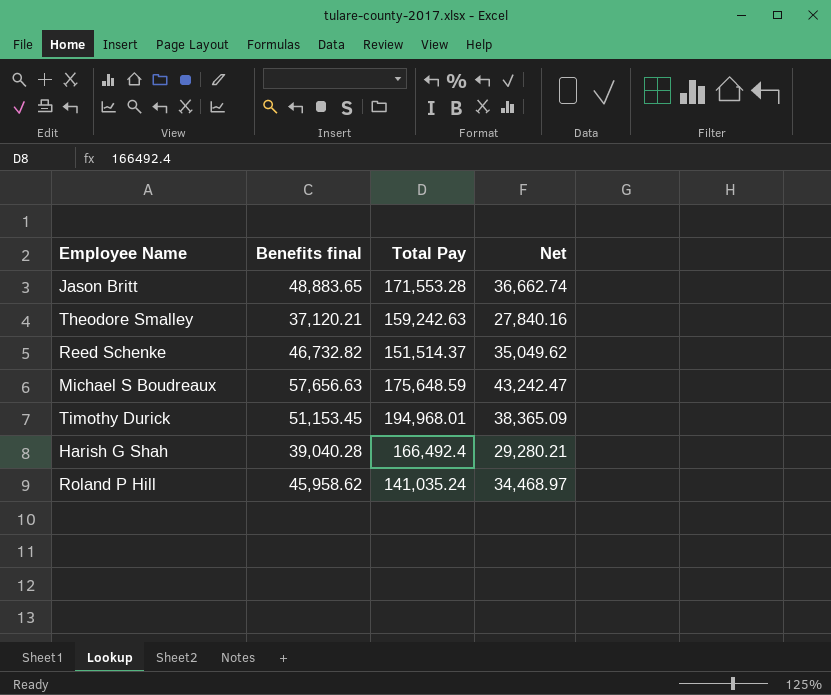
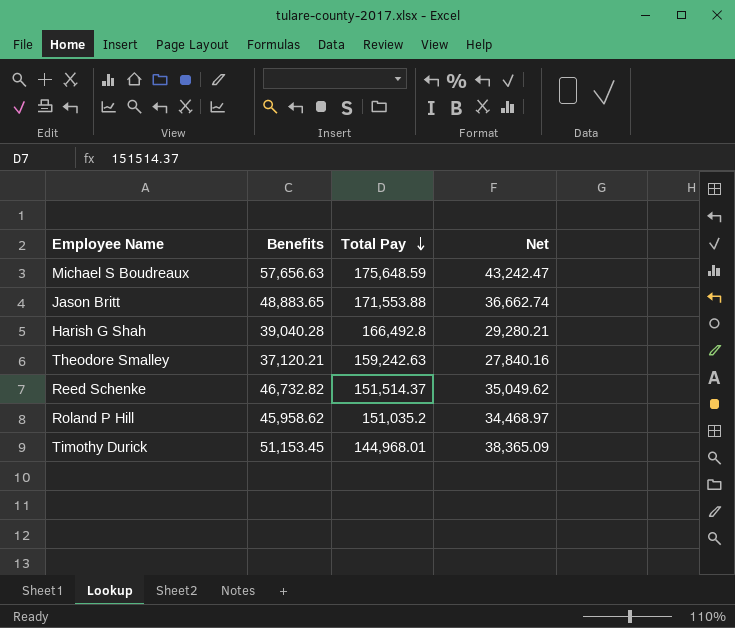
row order: none -> Total Pay descending
column name: Benefits final -> Benefits
Jason Britt | Total Pay: 171,553.28 -> 171,553.88
Harish G Shah | Total Pay: 166,492.4 -> 166,492.8
Roland P Hill | Total Pay: 141,035.24 -> 151,035.2
Timothy Durick | Total Pay: 194,968.01 -> 144,968.01

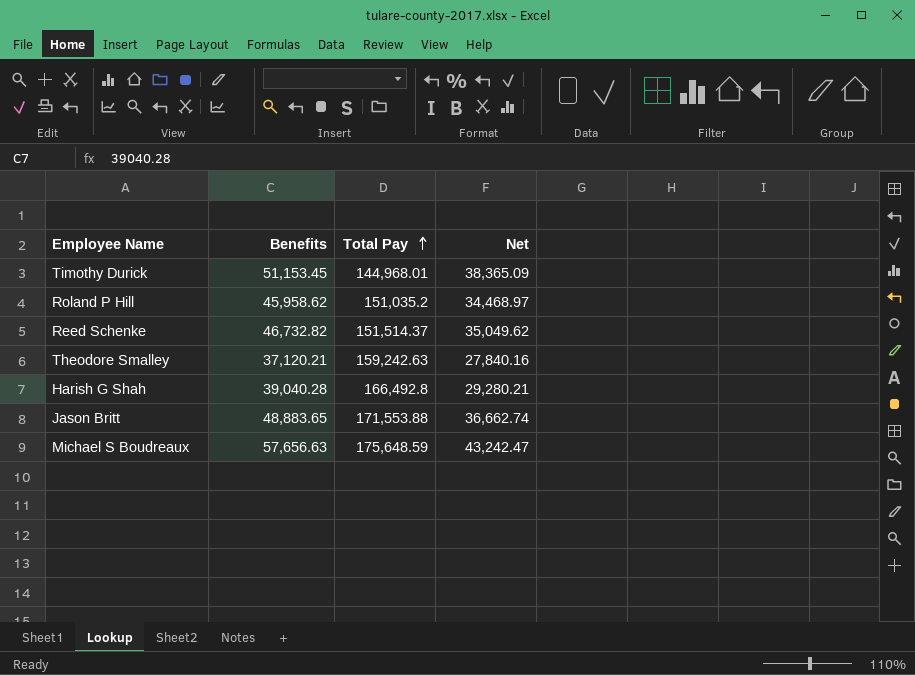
row order: Total Pay descending -> Total Pay ascending

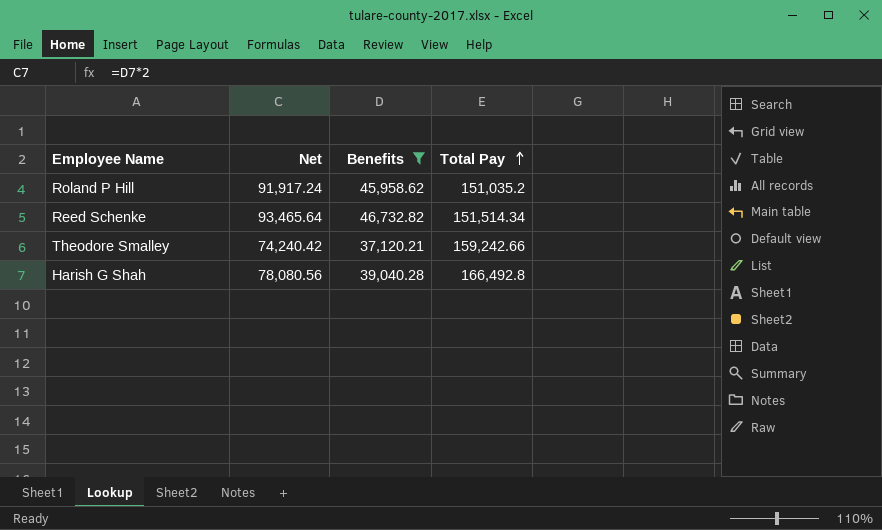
filter: none -> Benefits <= 46,732.82
column Net | formula: [Benefits] * 0.75 -> [Benefits] * 2
column Net | position: 4 -> 2
Reed Schenke | Total Pay: 151,514.37 -> 151,514.34
Theodore Smalley | Total Pay: 159,242.63 -> 159,242.66

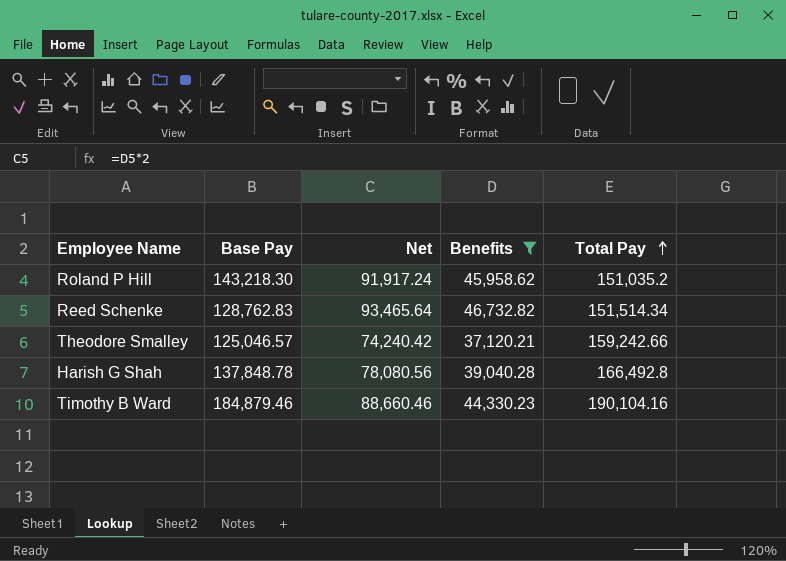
column Base Pay | position: none -> 2
row Timothy B Ward: none -> 184,879.46 | 88,660.46 | 44,330.23 | 190,104.16

